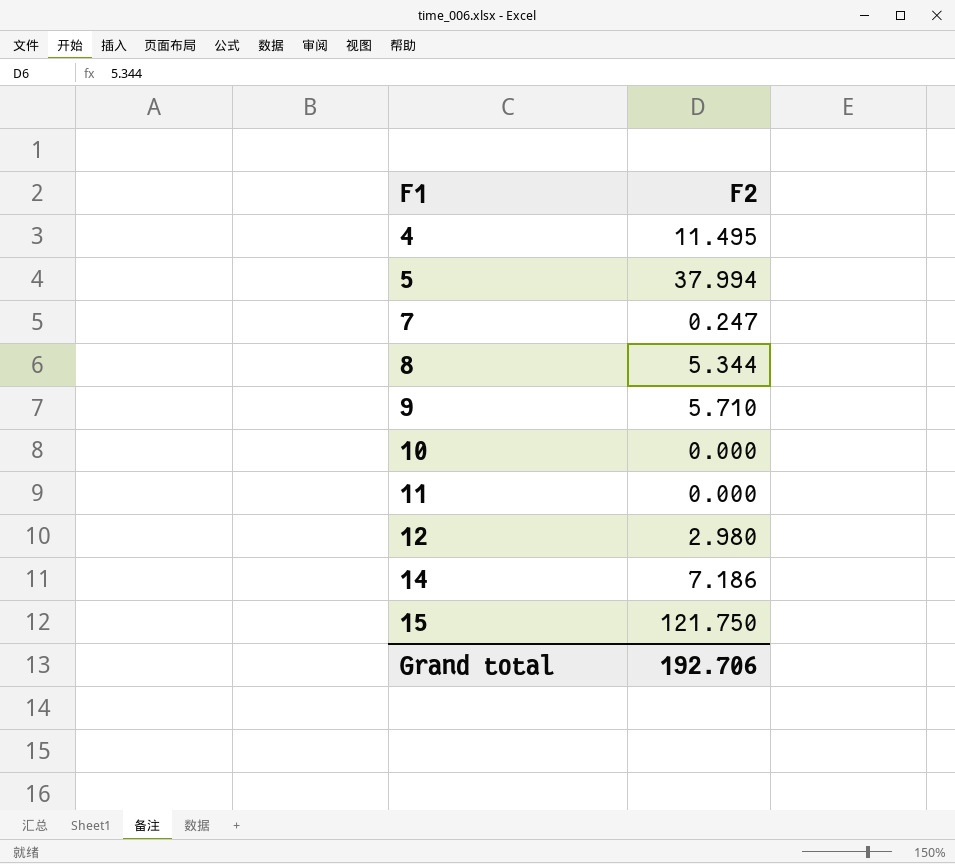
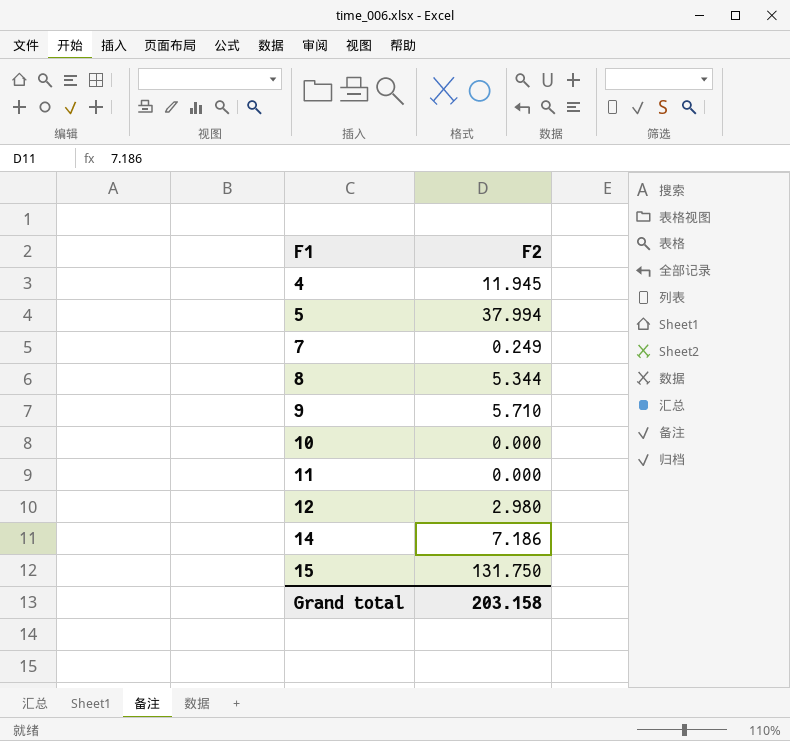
4 | F2: 11.495 -> 11.945
7 | F2: 0.247 -> 0.249
15 | F2: 121.750 -> 131.750
Grand total | F2: 192.706 -> 203.158

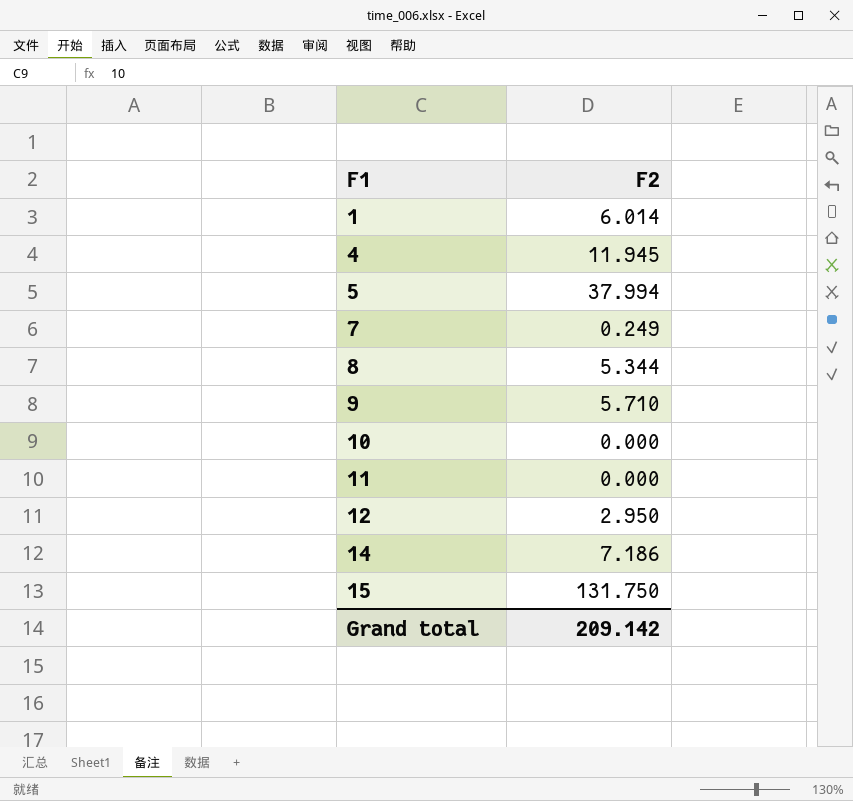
row 1: none -> 6.014
12 | F2: 2.980 -> 2.950
Grand total | F2: 203.158 -> 209.142

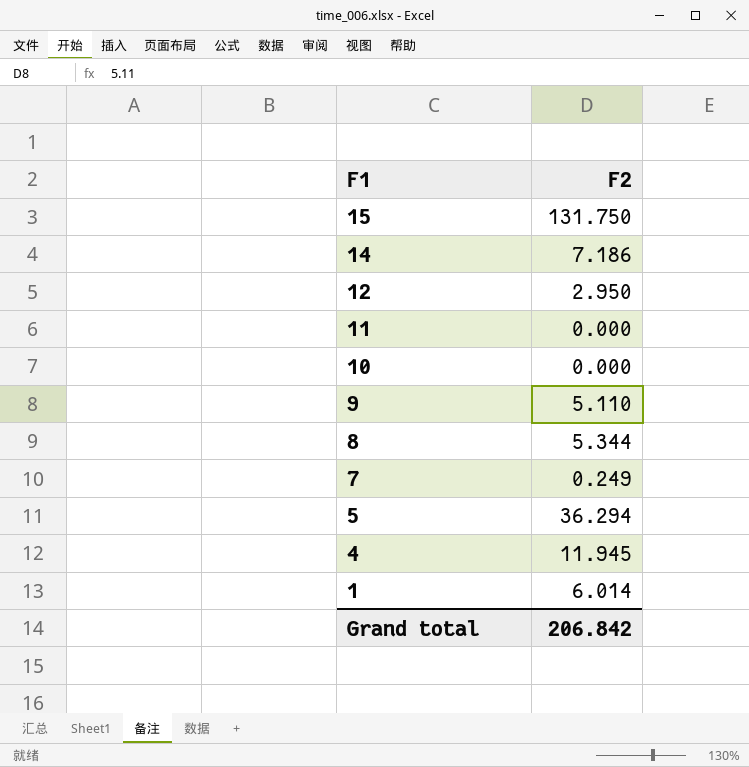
row order: F1 ascending -> F1 descending
9 | F2: 5.710 -> 5.110
5 | F2: 37.994 -> 36.294
Grand total | F2: 209.142 -> 206.842

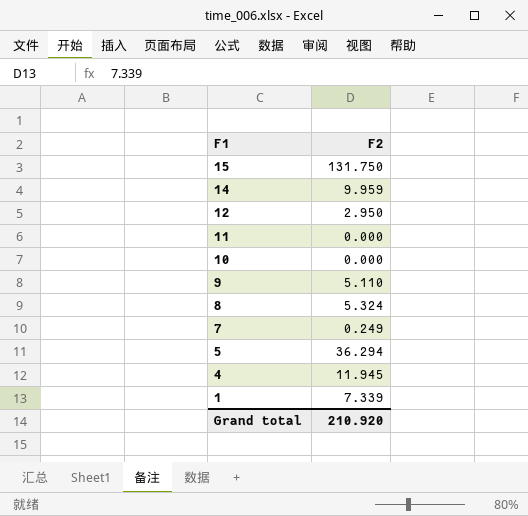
14 | F2: 7.186 -> 9.959
8 | F2: 5.344 -> 5.324
1 | F2: 6.014 -> 7.339
Grand total | F2: 206.842 -> 210.920

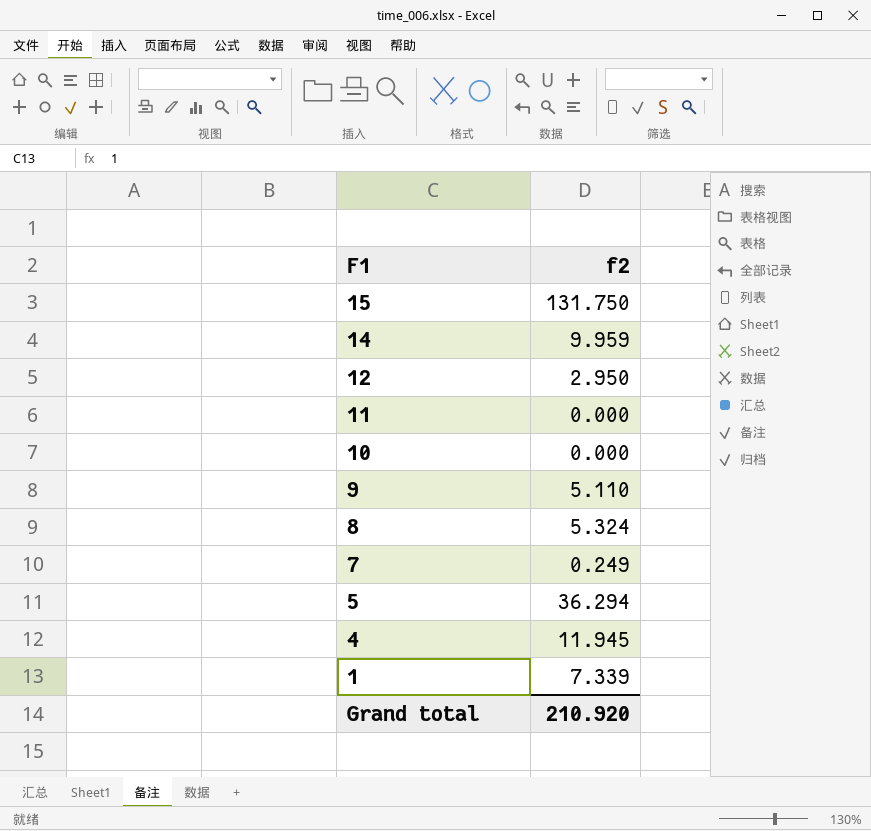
column name: F2 -> f2

